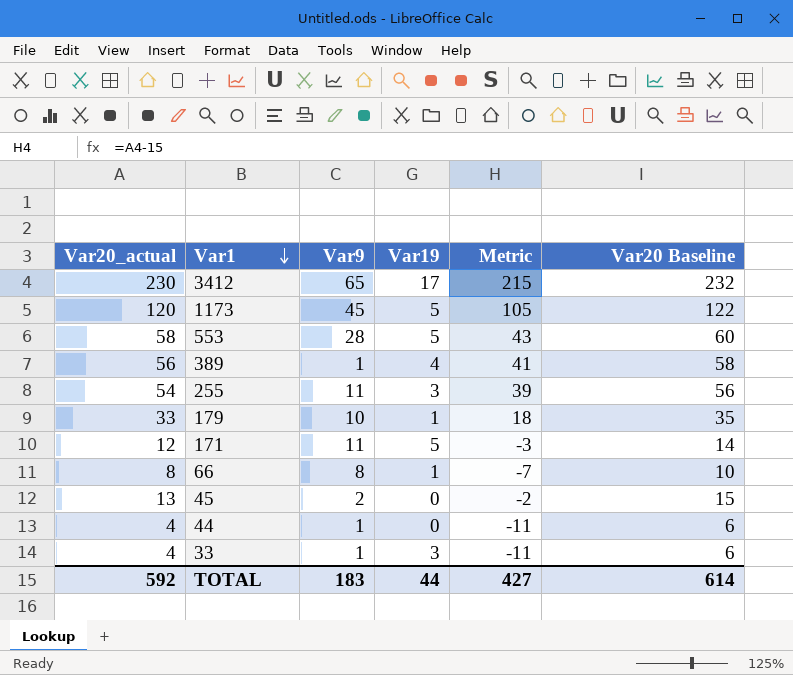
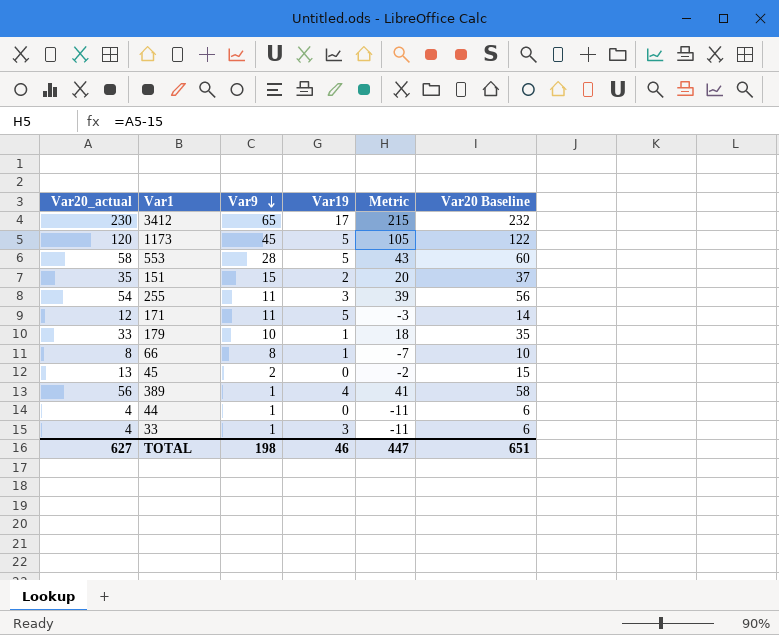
row order: Var1 descending -> Var9 descending
row 151: none -> 35 | 15 | 2 | 20 | 37
TOTAL | Var20_actual: 592 -> 627
TOTAL | Var9: 183 -> 198
TOTAL | Var19: 44 -> 46
TOTAL | Metric: 427 -> 447
TOTAL | Var20 Baseline: 614 -> 651

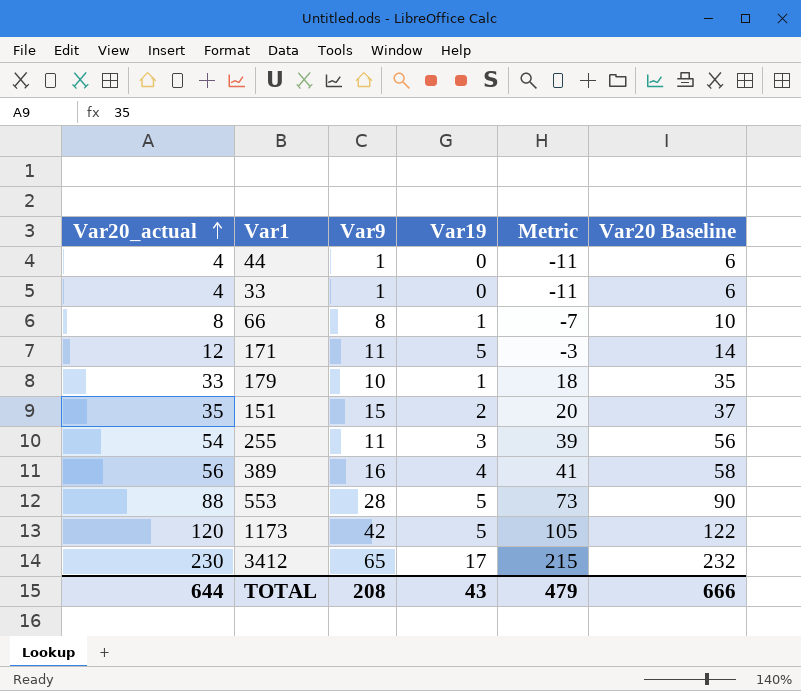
row order: Var9 descending -> Var20_actual ascending
row 45: 13 | 2 | 0 | -2 | 15 -> none
33 | Var19: 3 -> 0
389 | Var9: 1 -> 16
553 | Var20_actual: 58 -> 88
553 | Metric: 43 -> 73
553 | Var20 Baseline: 60 -> 90
1173 | Var9: 45 -> 42
TOTAL | Var20_actual: 627 -> 644
TOTAL | Var9: 198 -> 208
TOTAL | Var19: 46 -> 43
TOTAL | Metric: 447 -> 479
TOTAL | Var20 Baseline: 651 -> 666

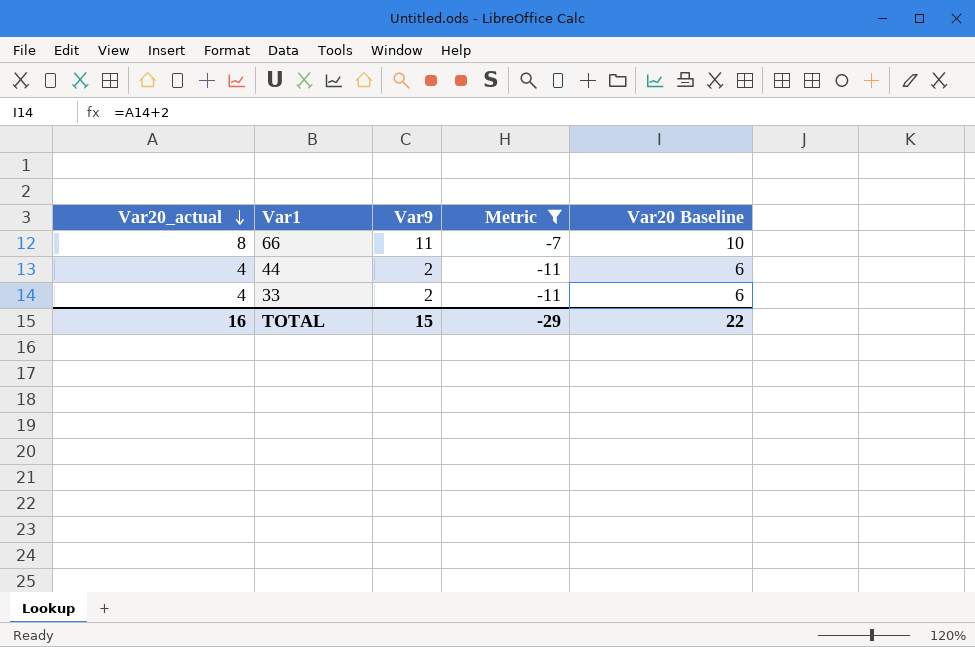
filter: none -> Metric <= -7
row order: Var20_actual ascending -> Var20_actual descending
column Var19 | position: 4 -> none
66 | Var9: 8 -> 11
44 | Var9: 1 -> 2
33 | Var9: 1 -> 2
TOTAL | Var20_actual: 644 -> 16
TOTAL | Var9: 208 -> 15
TOTAL | Metric: 479 -> -29
TOTAL | Var20 Baseline: 666 -> 22

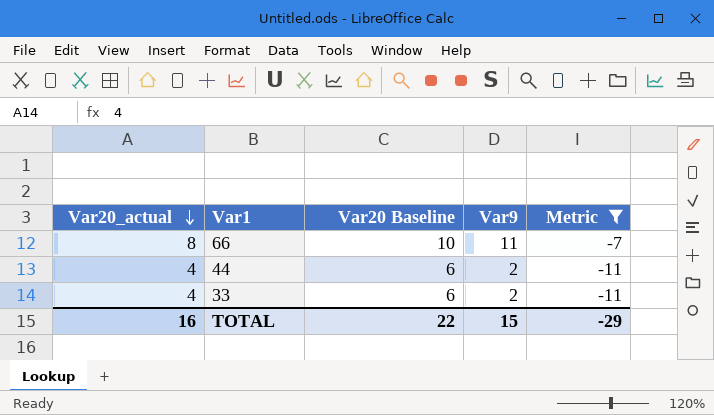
column Var20 Baseline | position: 5 -> 3

